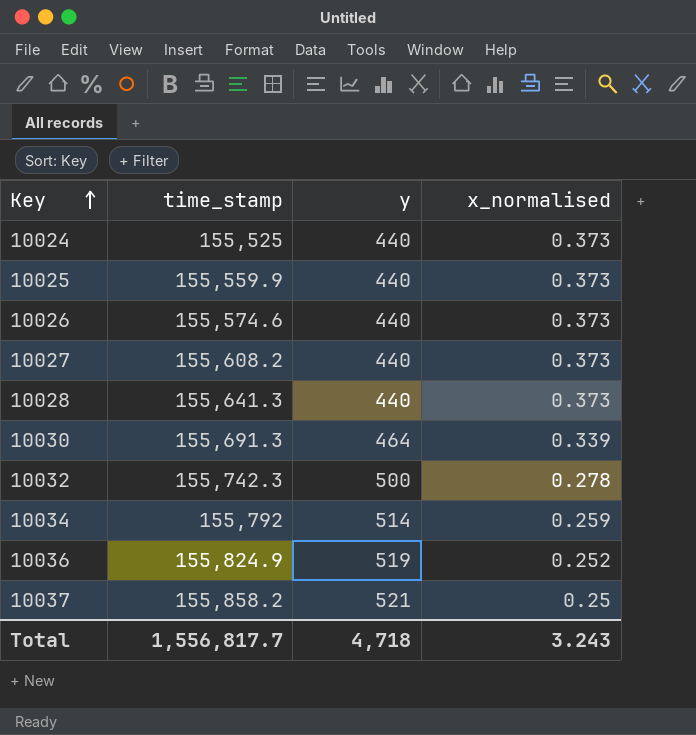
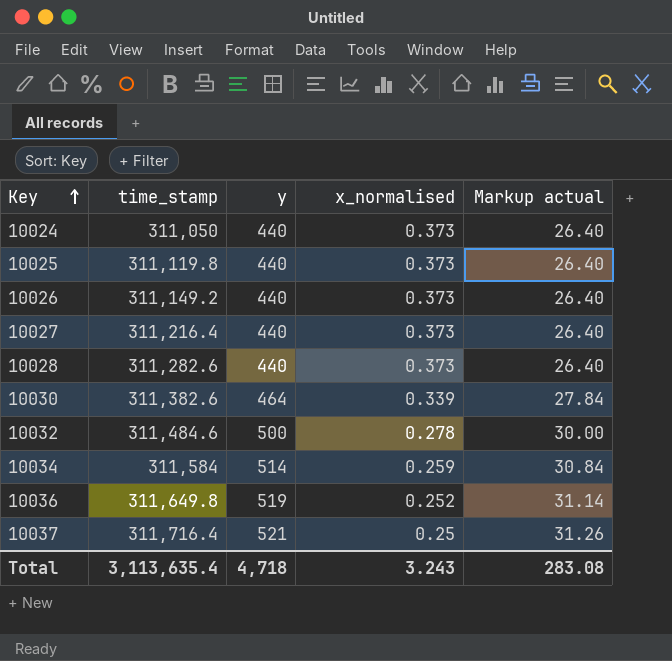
column Markup actual | formula: none -> [y] * 0.06
10024 | time_stamp: 155,525 -> 311,050
10025 | time_stamp: 155,559.9 -> 311,119.8
10026 | time_stamp: 155,574.6 -> 311,149.2
10027 | time_stamp: 155,608.2 -> 311,216.4
10028 | time_stamp: 155,641.3 -> 311,282.6
10030 | time_stamp: 155,691.3 -> 311,382.6
10032 | time_stamp: 155,742.3 -> 311,484.6
10034 | time_stamp: 155,792 -> 311,584
10036 | time_stamp: 155,824.9 -> 311,649.8
10037 | time_stamp: 155,858.2 -> 311,716.4
Total | time_stamp: 1,556,817.7 -> 3,113,635.4

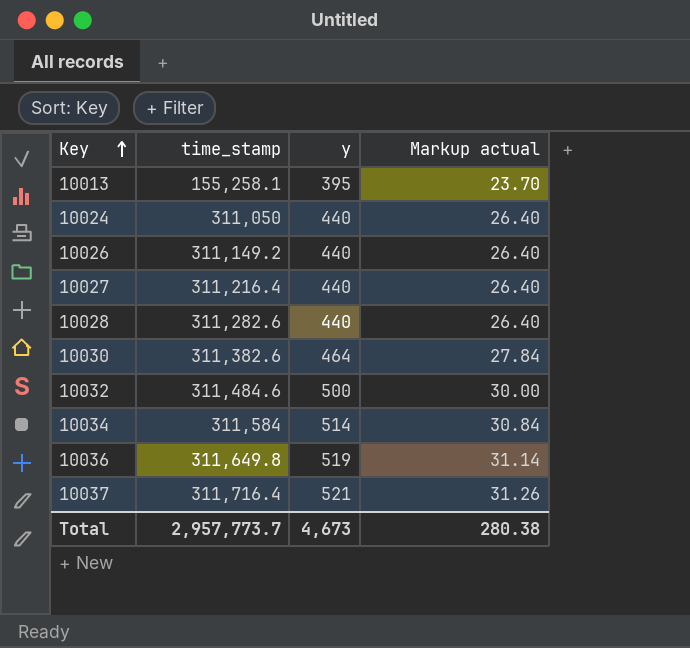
column x_normalised | position: 4 -> none
row 10025: 311,119.8 | 440 | 0.373 | 26.40 -> none
row 10013: none -> 155,258.1 | 395 | 23.70
Total | time_stamp: 3,113,635.4 -> 2,957,773.7
Total | y: 4,718 -> 4,673
Total | Markup actual: 283.08 -> 280.38

